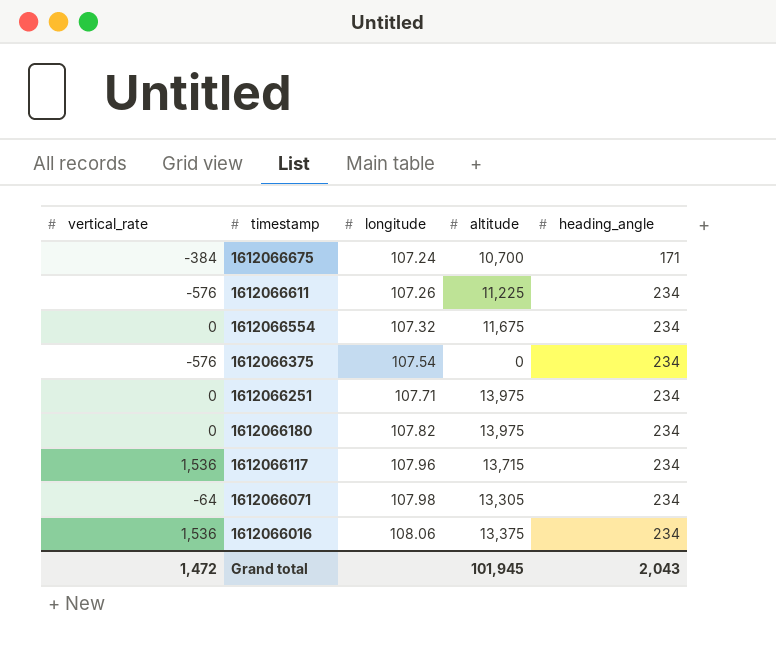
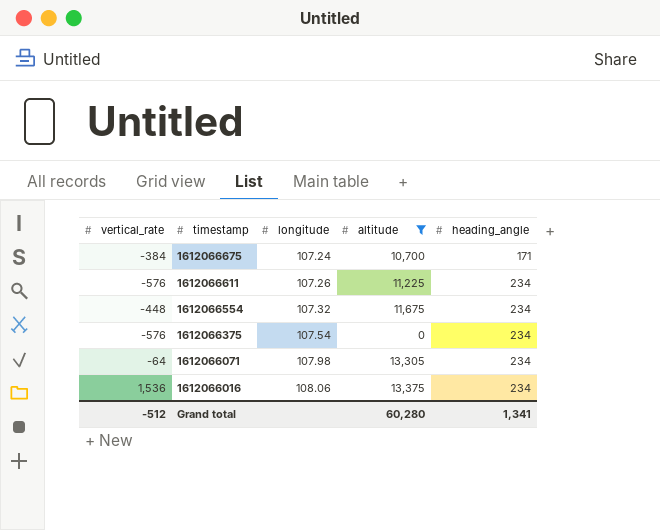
filter: none -> altitude <= 13,375
1612066554 | vertical_rate: 0 -> -448
Grand total | vertical_rate: 1,472 -> -512
Grand total | altitude: 101,945 -> 60,280
Grand total | heading_angle: 2,043 -> 1,341

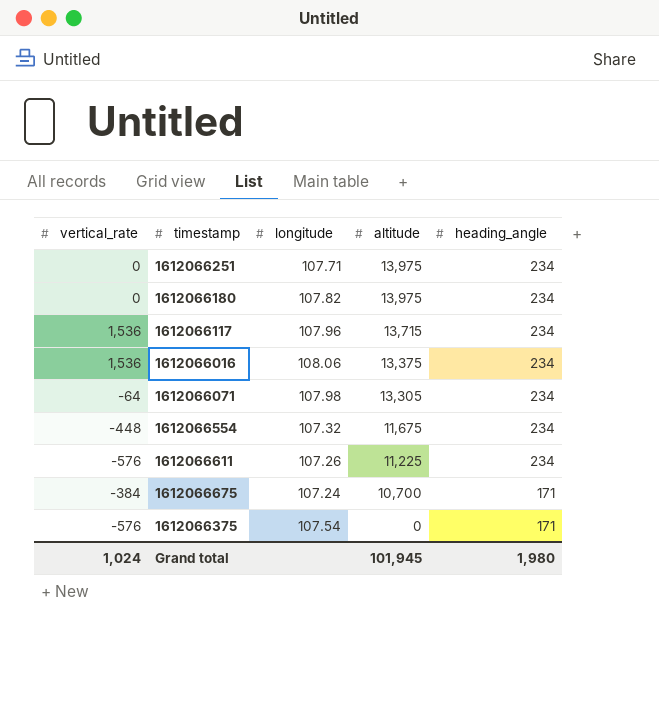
filter: altitude <= 13,375 -> none
row order: timestamp descending -> altitude descending
1612066375 | heading_angle: 234 -> 171
Grand total | vertical_rate: -512 -> 1,024
Grand total | altitude: 60,280 -> 101,945
Grand total | heading_angle: 1,341 -> 1,980

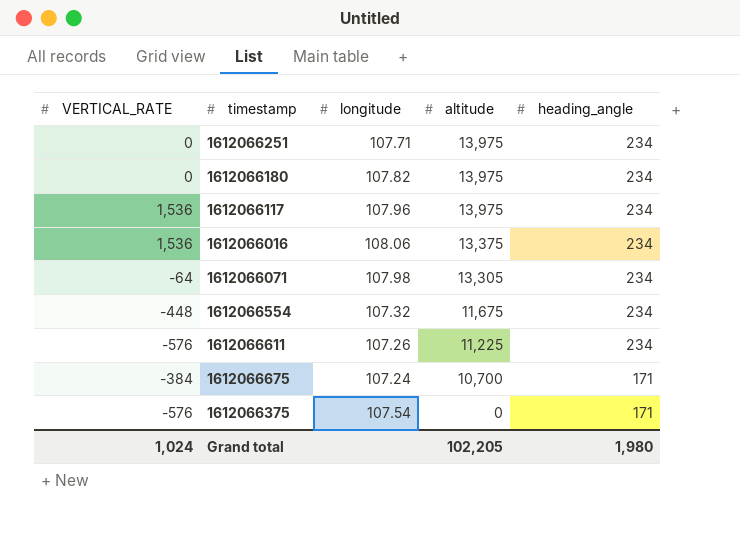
column name: vertical_rate -> VERTICAL_RATE
1612066117 | altitude: 13,715 -> 13,975
Grand total | altitude: 101,945 -> 102,205

